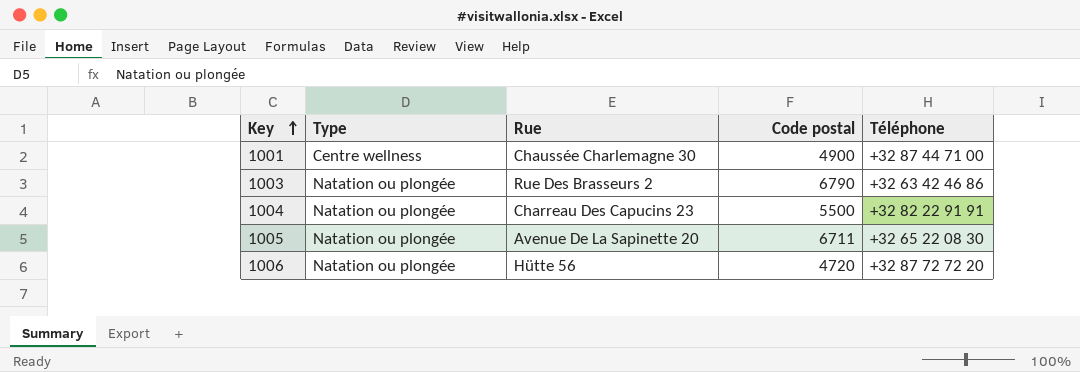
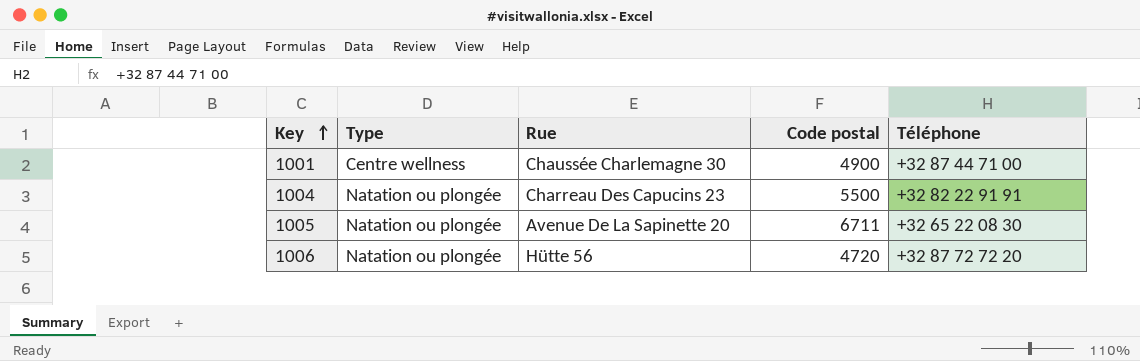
row 1003: Natation ou plongée | Rue Des Brasseurs 2 | 6790 | +32 63 42 46 86 -> none

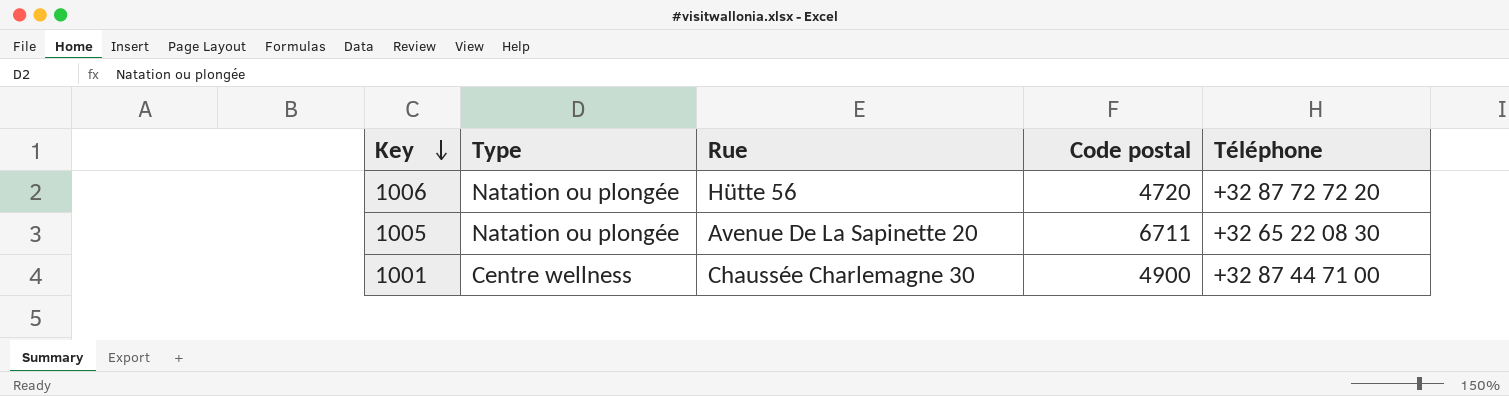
row order: Key ascending -> Key descending
row 1004: Natation ou plongée | Charreau Des Capucins 23 | 5500 | +32 82 22 91 91 -> none

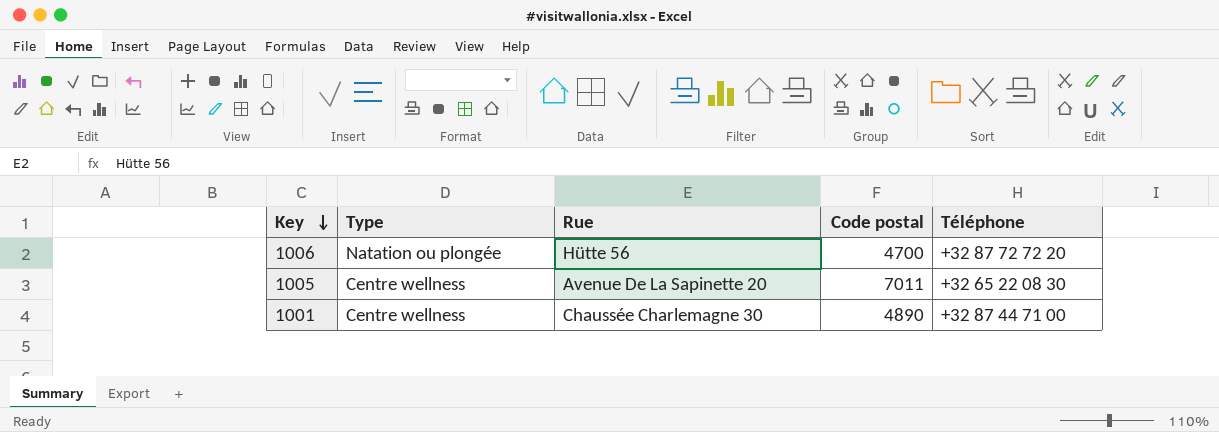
1006 | Code postal: 4720 -> 4700
1005 | Type: Natation ou plongée -> Centre wellness
1005 | Code postal: 6711 -> 7011
1001 | Code postal: 4900 -> 4890

